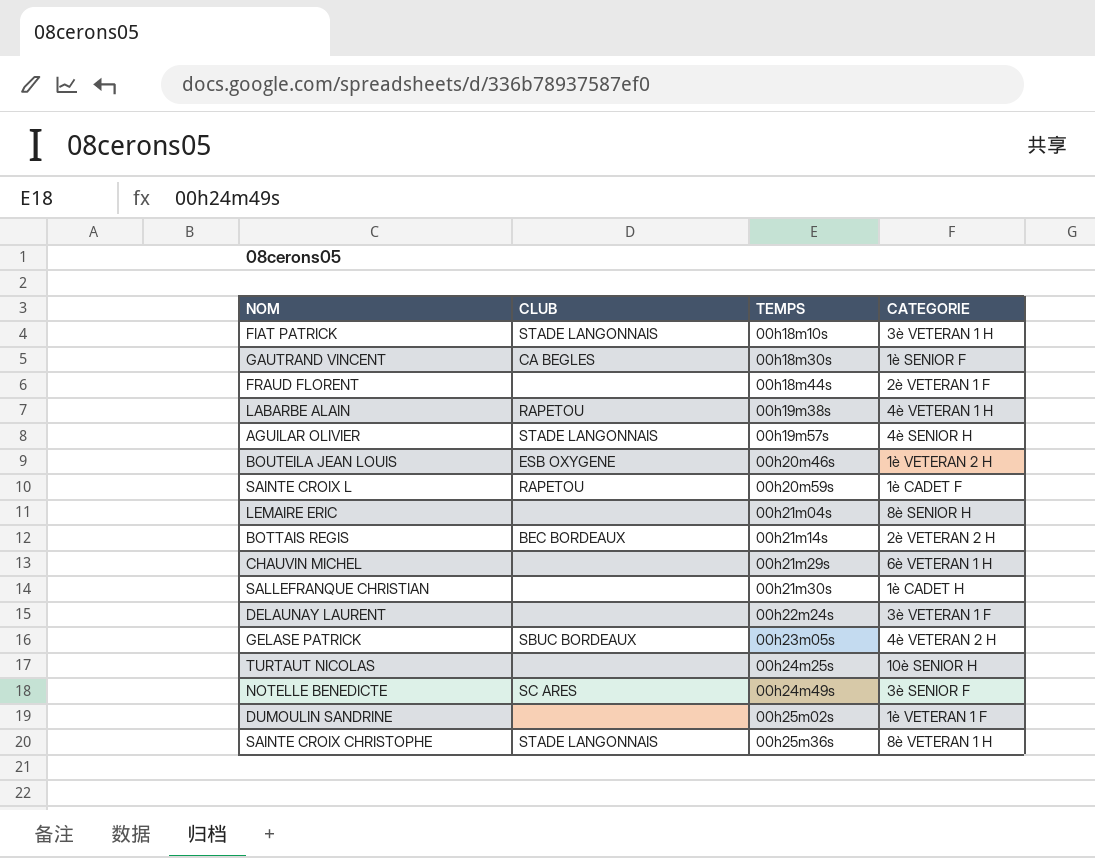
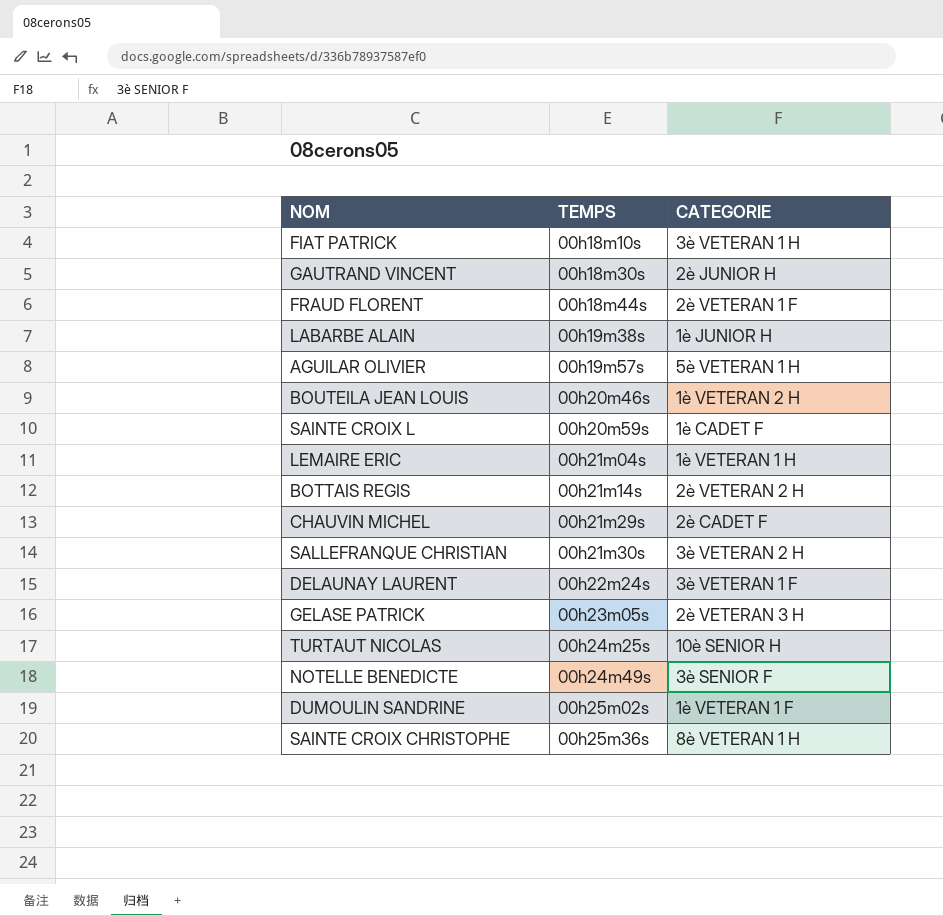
column CLUB | position: 2 -> none
GAUTRAND VINCENT | CATEGORIE: 1è SENIOR F -> 2è JUNIOR H
LABARBE ALAIN | CATEGORIE: 4è VETERAN 1 H -> 1è JUNIOR H
AGUILAR OLIVIER | CATEGORIE: 4è SENIOR H -> 5è VETERAN 1 H
LEMAIRE ERIC | CATEGORIE: 8è SENIOR H -> 1è VETERAN 1 H
CHAUVIN MICHEL | CATEGORIE: 6è VETERAN 1 H -> 2è CADET F
SALLEFRANQUE CHRISTIAN | CATEGORIE: 1è CADET H -> 3è VETERAN 2 H
GELASE PATRICK | CATEGORIE: 4è VETERAN 2 H -> 2è VETERAN 3 H

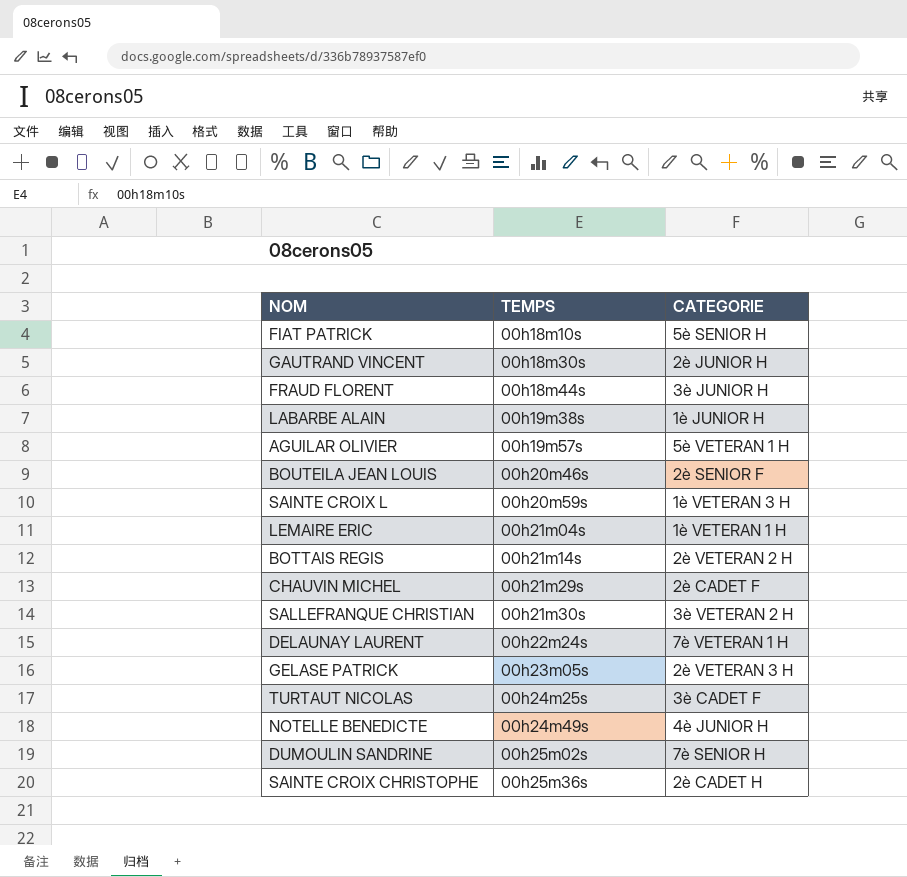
FIAT PATRICK | CATEGORIE: 3è VETERAN 1 H -> 5è SENIOR H
FRAUD FLORENT | CATEGORIE: 2è VETERAN 1 F -> 3è JUNIOR H
BOUTEILA JEAN LOUIS | CATEGORIE: 1è VETERAN 2 H -> 2è SENIOR F
SAINTE CROIX L | CATEGORIE: 1è CADET F -> 1è VETERAN 3 H
DELAUNAY LAURENT | CATEGORIE: 3è VETERAN 1 F -> 7è VETERAN 1 H
TURTAUT NICOLAS | CATEGORIE: 10è SENIOR H -> 3è CADET F
NOTELLE BENEDICTE | CATEGORIE: 3è SENIOR F -> 4è JUNIOR H
DUMOULIN SANDRINE | CATEGORIE: 1è VETERAN 1 F -> 7è SENIOR H
SAINTE CROIX CHRISTOPHE | CATEGORIE: 8è VETERAN 1 H -> 2è CADET H

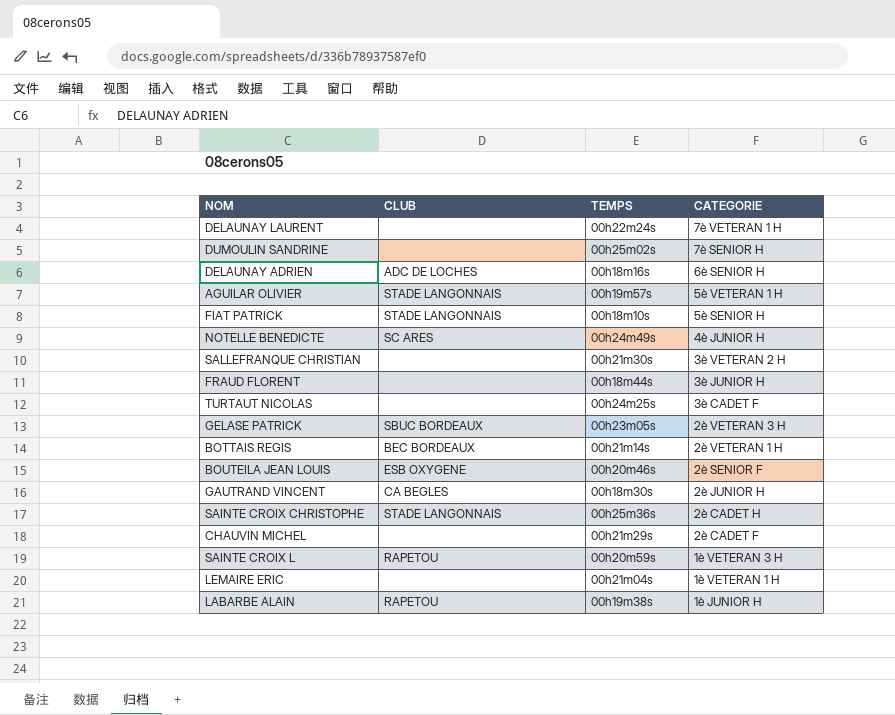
row order: TEMPS ascending -> CATEGORIE descending
column CLUB | position: none -> 2
row DELAUNAY ADRIEN: none -> ADC DE LOCHES | 00h18m16s | 6è SENIOR H
BOTTAIS REGIS | CATEGORIE: 2è VETERAN 2 H -> 2è VETERAN 1 H

